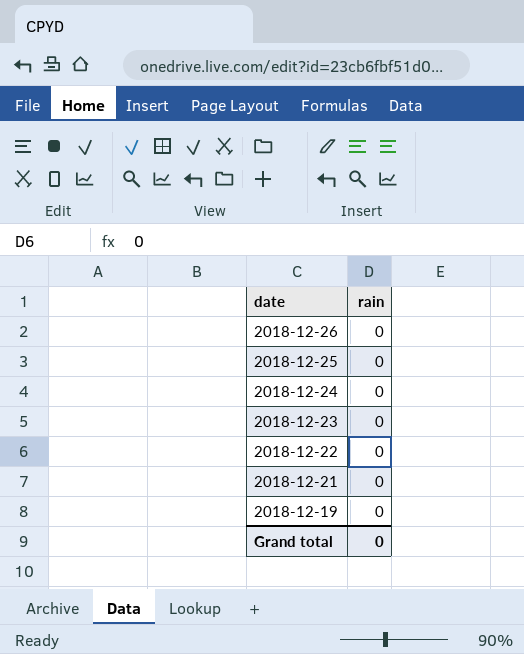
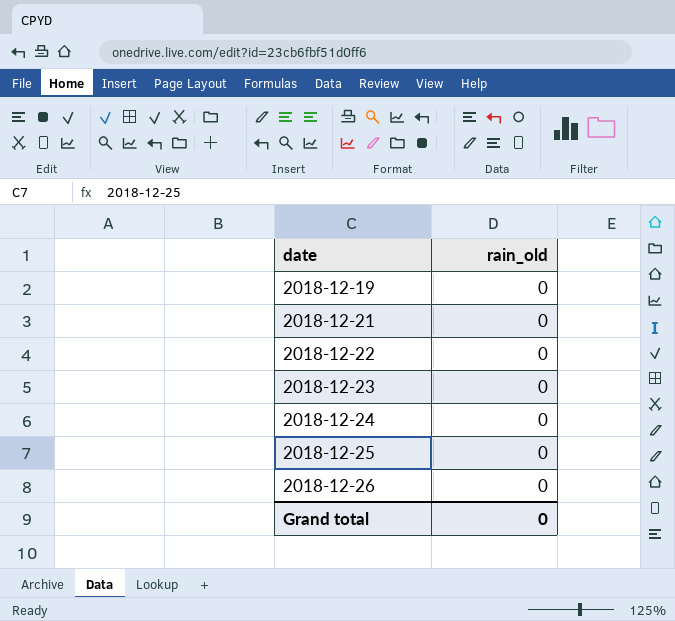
row order: date descending -> date ascending
column name: rain -> rain_old

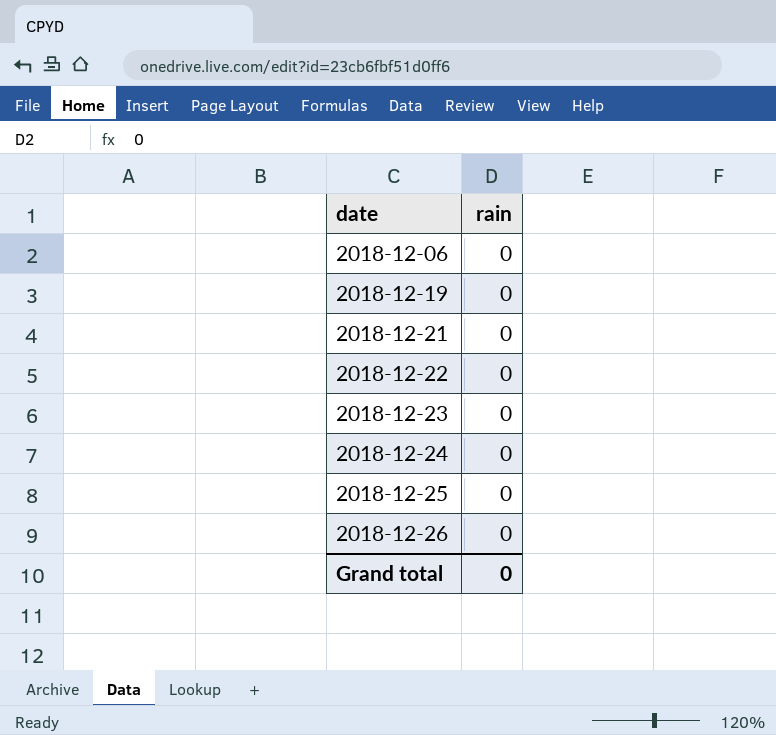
column name: rain_old -> rain
row 2018-12-06: none -> 0

